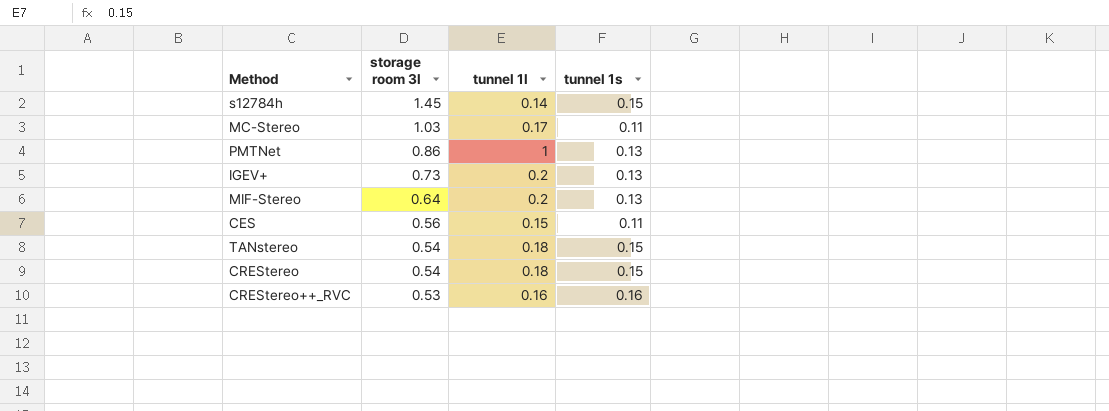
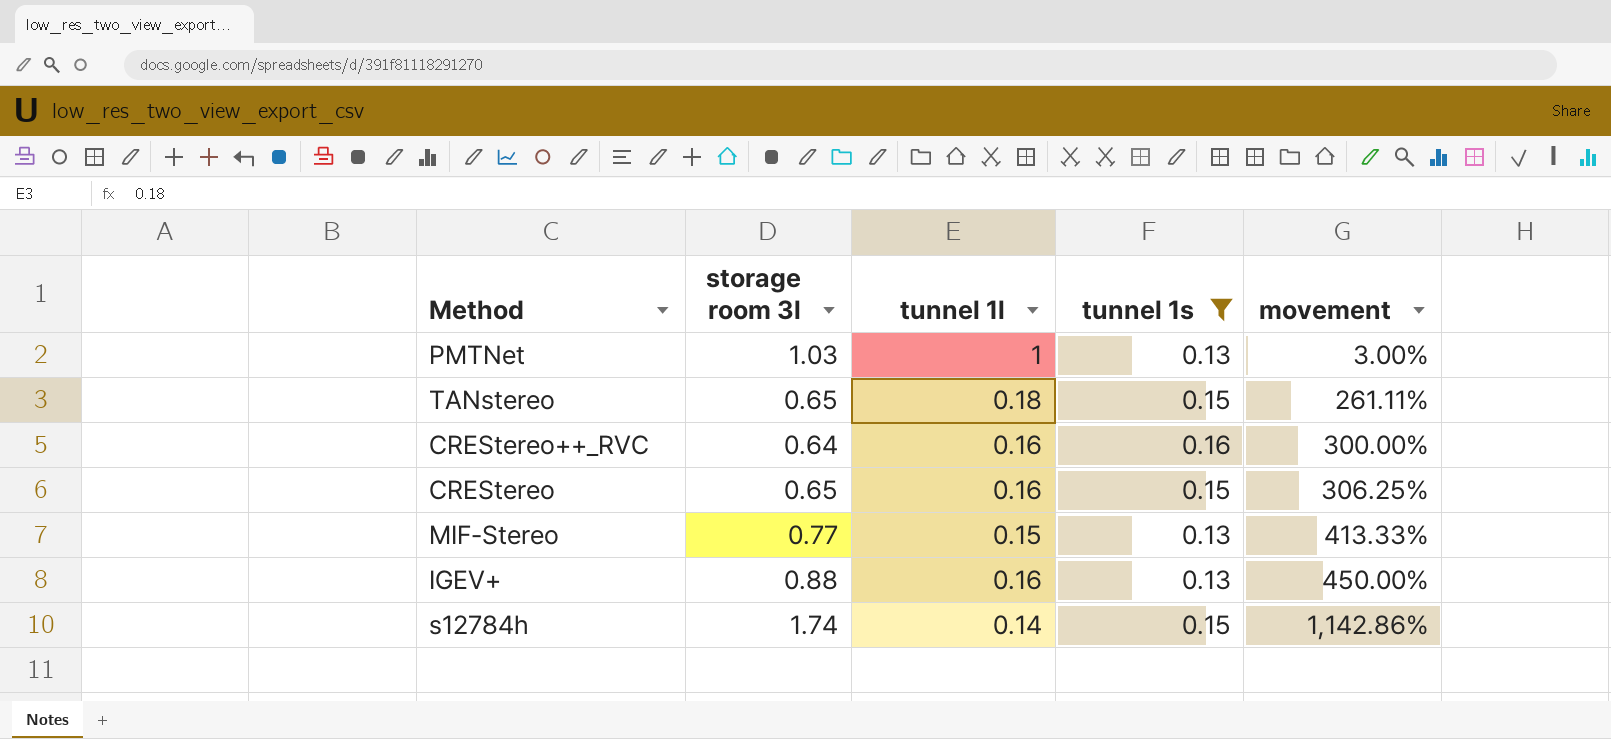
filter: none -> tunnel 1s != 0.11
row order: storage room 3l descending -> movement ascending
column movement | formula: none -> ([storage room 3l] - [tunnel 1l]) / [tunnel 1l]
PMTNet | storage room 3l: 0.86 -> 1.03
TANstereo | storage room 3l: 0.54 -> 0.65
CREStereo++_RVC | storage room 3l: 0.53 -> 0.64
CREStereo | storage room 3l: 0.54 -> 0.65
CREStereo | tunnel 1l: 0.18 -> 0.16
MIF-Stereo | storage room 3l: 0.64 -> 0.77
MIF-Stereo | tunnel 1l: 0.2 -> 0.15
IGEV+ | storage room 3l: 0.73 -> 0.88
IGEV+ | tunnel 1l: 0.2 -> 0.16
s12784h | storage room 3l: 1.45 -> 1.74

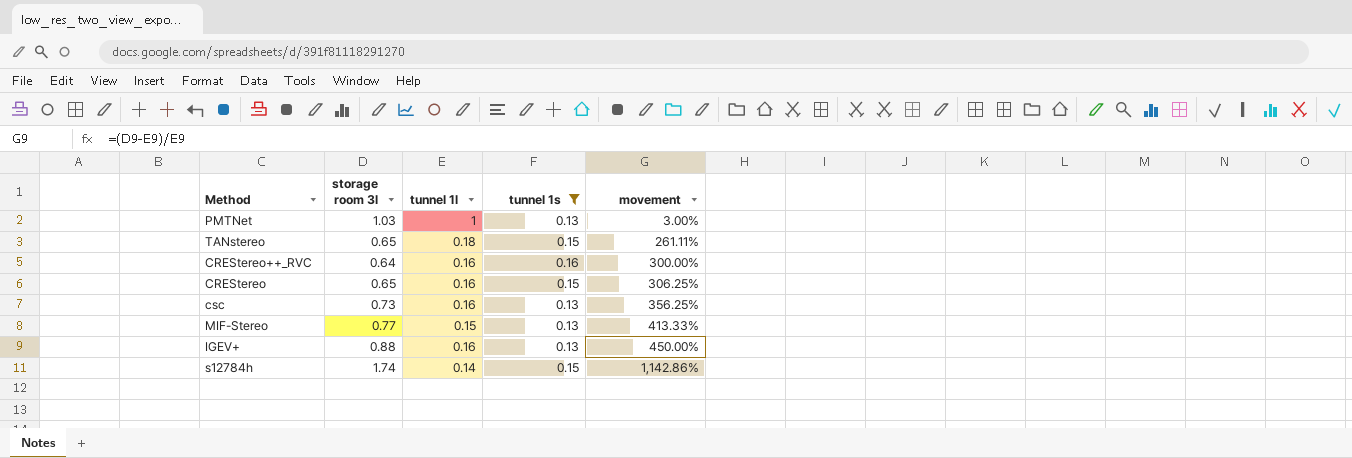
row csc: none -> 0.73 | 0.16 | 0.13 | 356.25%

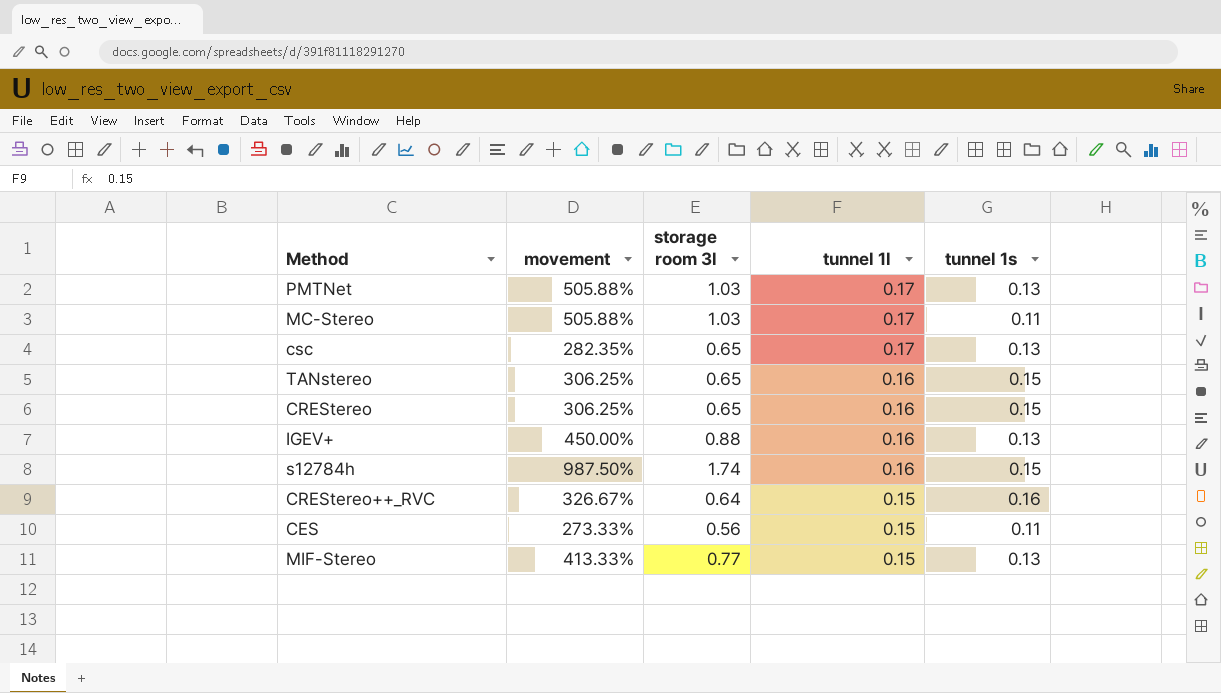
filter: tunnel 1s != 0.11 -> none
row order: movement ascending -> tunnel 1l descending
column movement | position: 5 -> 2
PMTNet | movement: 3.00% -> 505.88%
PMTNet | tunnel 1l: 1 -> 0.17
csc | movement: 356.25% -> 282.35%
csc | storage room 3l: 0.73 -> 0.65
csc | tunnel 1l: 0.16 -> 0.17
TANstereo | movement: 261.11% -> 306.25%
TANstereo | tunnel 1l: 0.18 -> 0.16
s12784h | movement: 1,142.86% -> 987.50%
s12784h | tunnel 1l: 0.14 -> 0.16
CREStereo++_RVC | movement: 300.00% -> 326.67%
CREStereo++_RVC | tunnel 1l: 0.16 -> 0.15

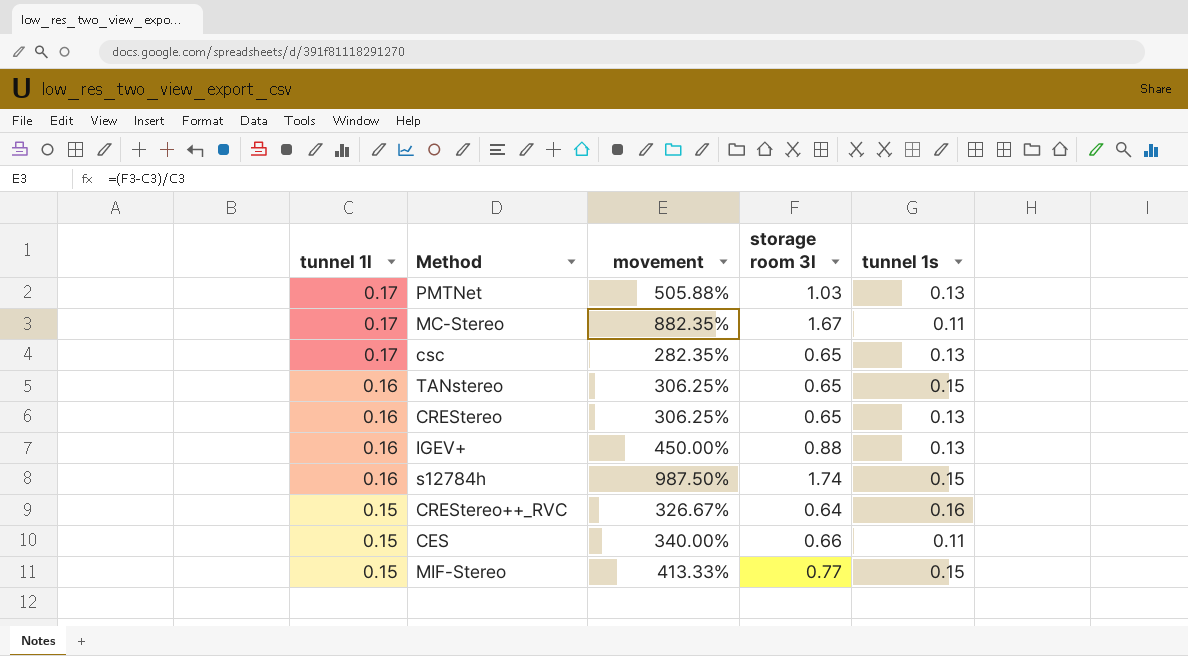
column tunnel 1l | position: 4 -> 1
MC-Stereo | movement: 505.88% -> 882.35%
MC-Stereo | storage room 3l: 1.03 -> 1.67
CREStereo | tunnel 1s: 0.15 -> 0.13
CES | movement: 273.33% -> 340.00%
CES | storage room 3l: 0.56 -> 0.66
MIF-Stereo | tunnel 1s: 0.13 -> 0.15

